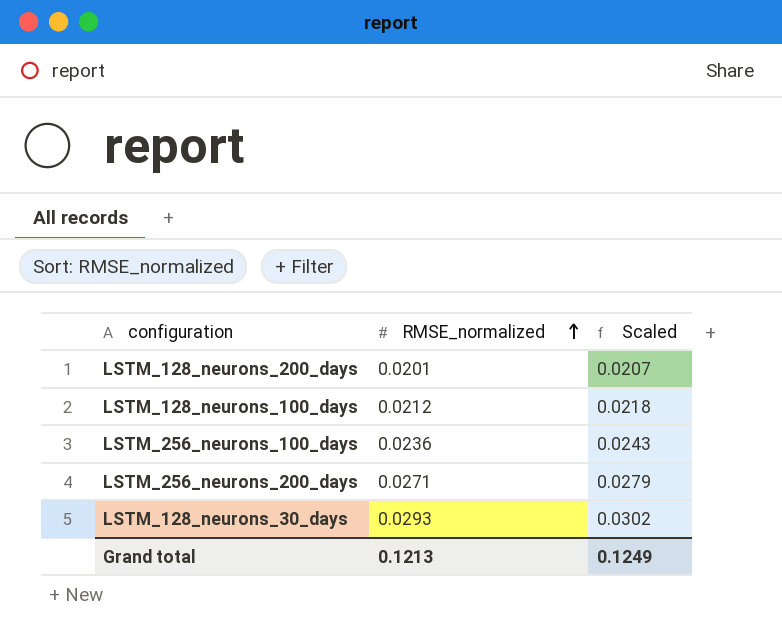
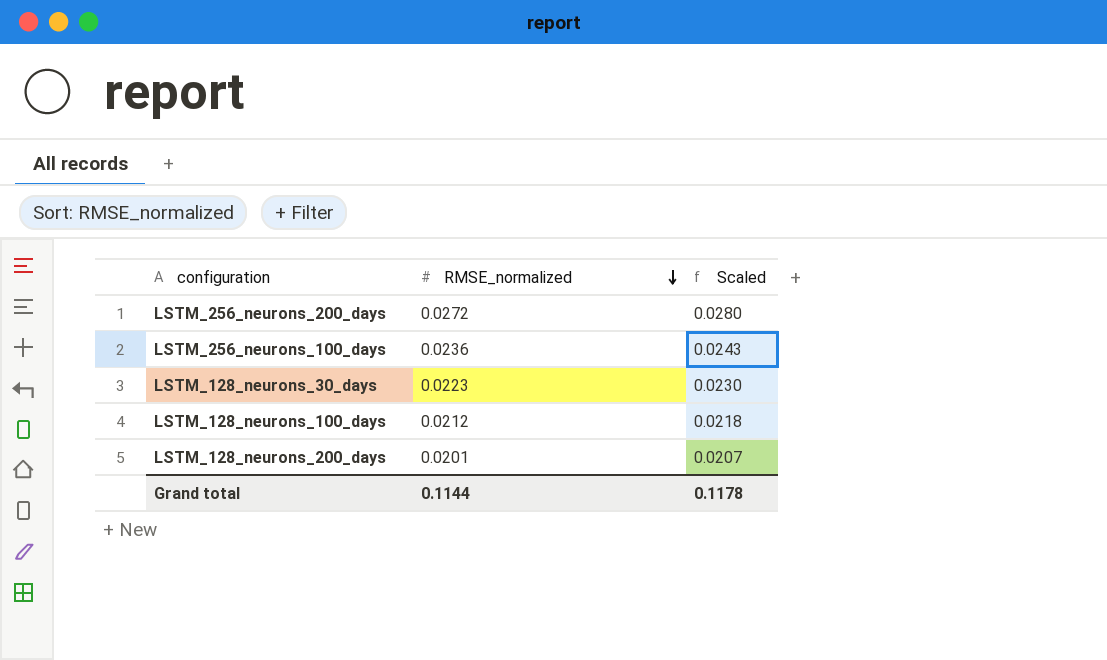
row order: RMSE_normalized ascending -> RMSE_normalized descending
LSTM_256_neurons_200_days | RMSE_normalized: 0.0271 -> 0.0272
LSTM_256_neurons_200_days | Scaled: 0.0279 -> 0.0280
LSTM_128_neurons_30_days | RMSE_normalized: 0.0293 -> 0.0223
LSTM_128_neurons_30_days | Scaled: 0.0302 -> 0.0230
Grand total | RMSE_normalized: 0.1213 -> 0.1144
Grand total | Scaled: 0.1249 -> 0.1178

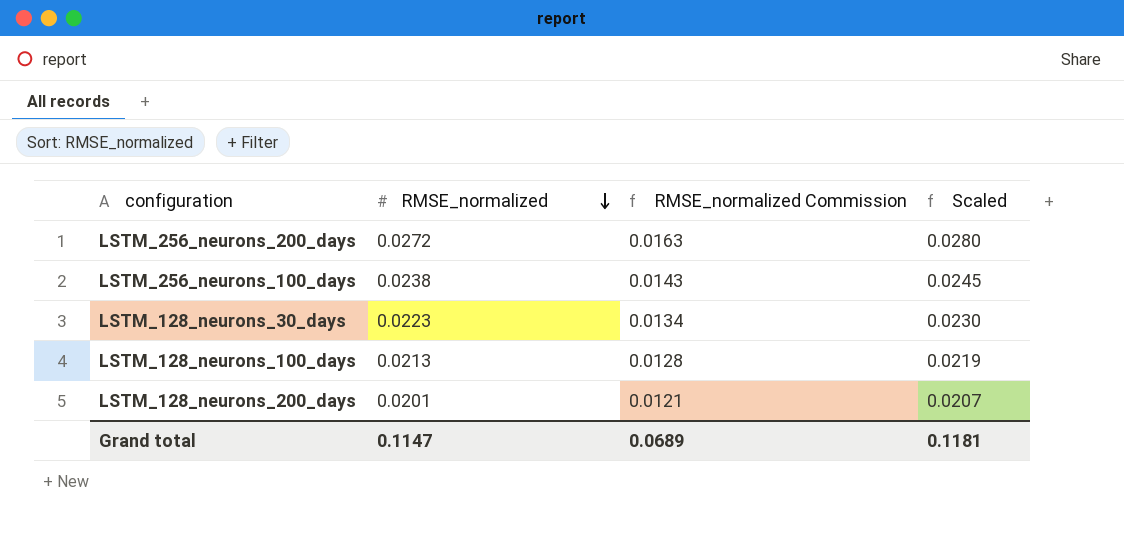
column RMSE_normalized Commission | formula: none -> [RMSE_normalized] * 0.6
LSTM_256_neurons_100_days | RMSE_normalized: 0.0236 -> 0.0238
LSTM_256_neurons_100_days | Scaled: 0.0243 -> 0.0245
LSTM_128_neurons_100_days | RMSE_normalized: 0.0212 -> 0.0213
LSTM_128_neurons_100_days | Scaled: 0.0218 -> 0.0219
Grand total | RMSE_normalized: 0.1144 -> 0.1147
Grand total | Scaled: 0.1178 -> 0.1181

